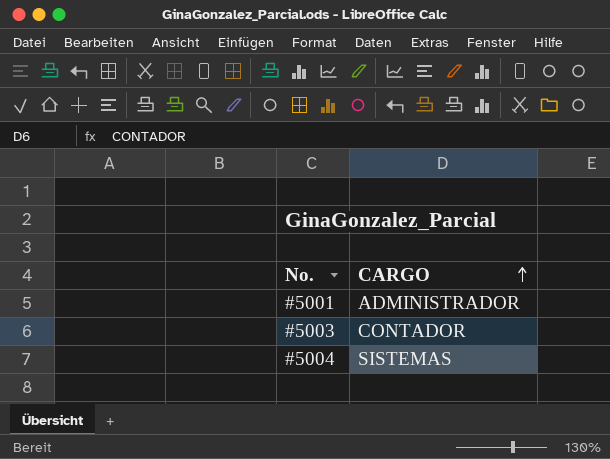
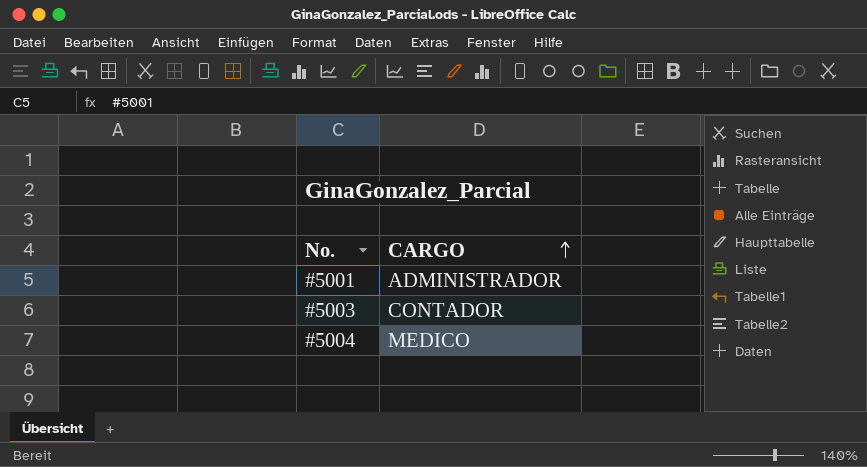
#5004 | CARGO: SISTEMAS -> MEDICO

